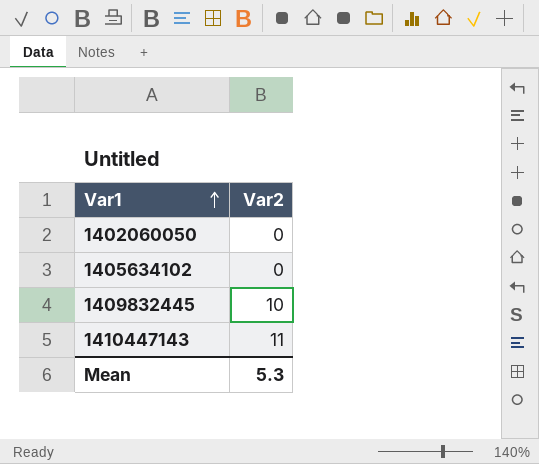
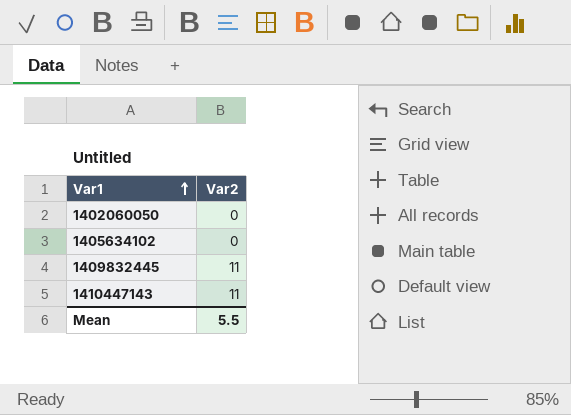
1409832445 | Var2: 10 -> 11
Mean | Var2: 5.3 -> 5.5

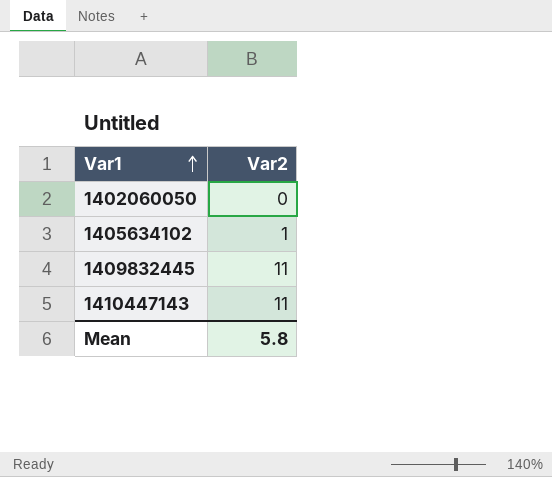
1405634102 | Var2: 0 -> 1
Mean | Var2: 5.5 -> 5.8

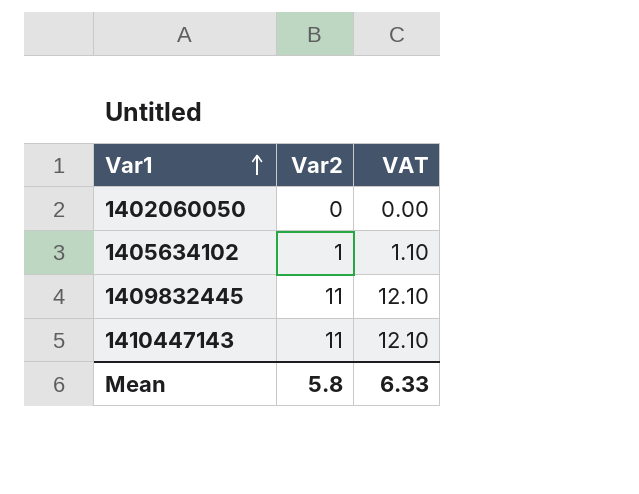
column VAT | formula: none -> [Var2] * 1.1

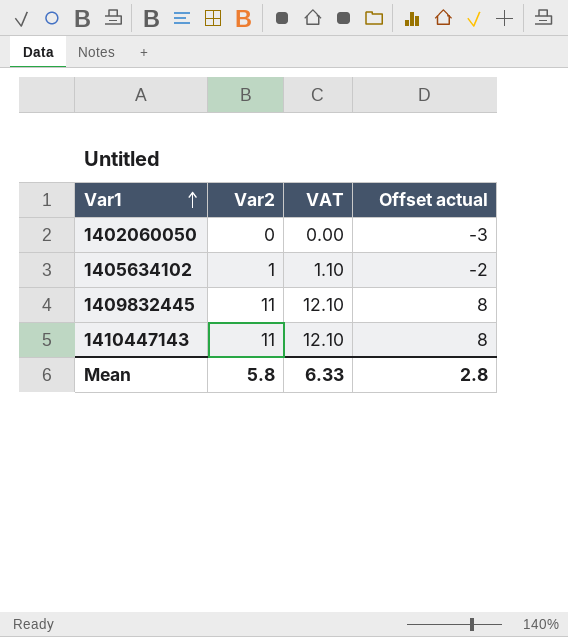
column Offset actual | formula: none -> [Var2] - 3

